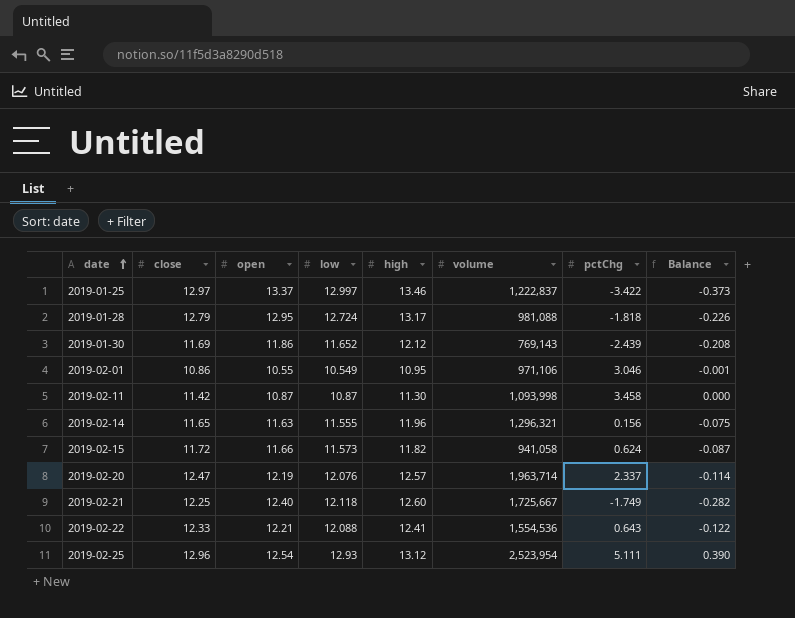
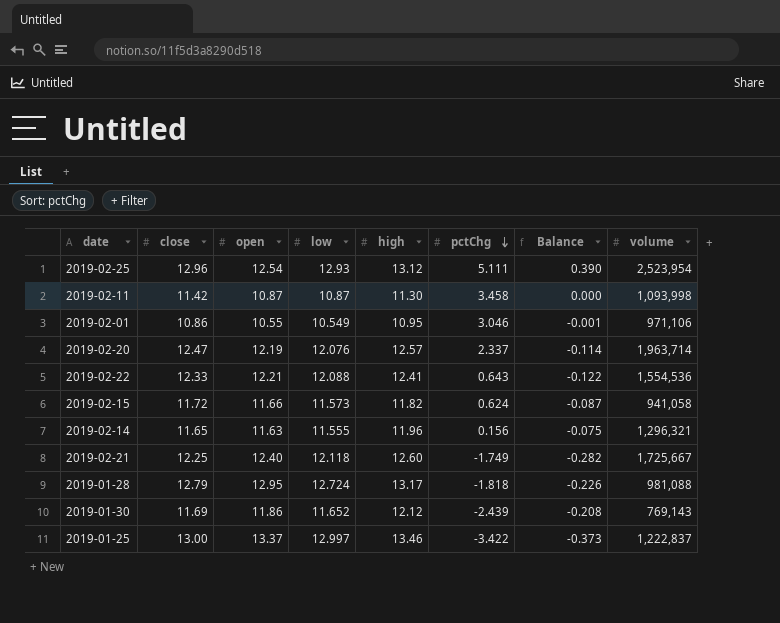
row order: date ascending -> pctChg descending
column volume | position: 6 -> 8
2019-01-25 | close: 12.97 -> 13.00

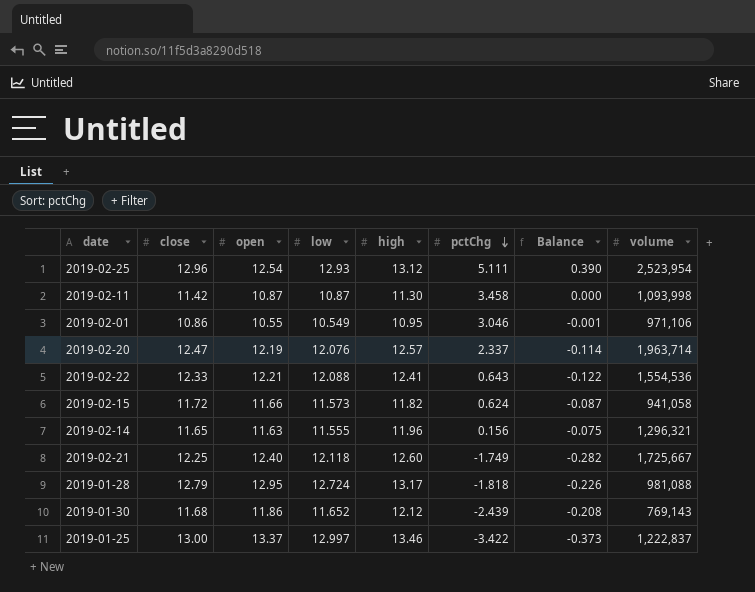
2019-01-30 | close: 11.69 -> 11.68

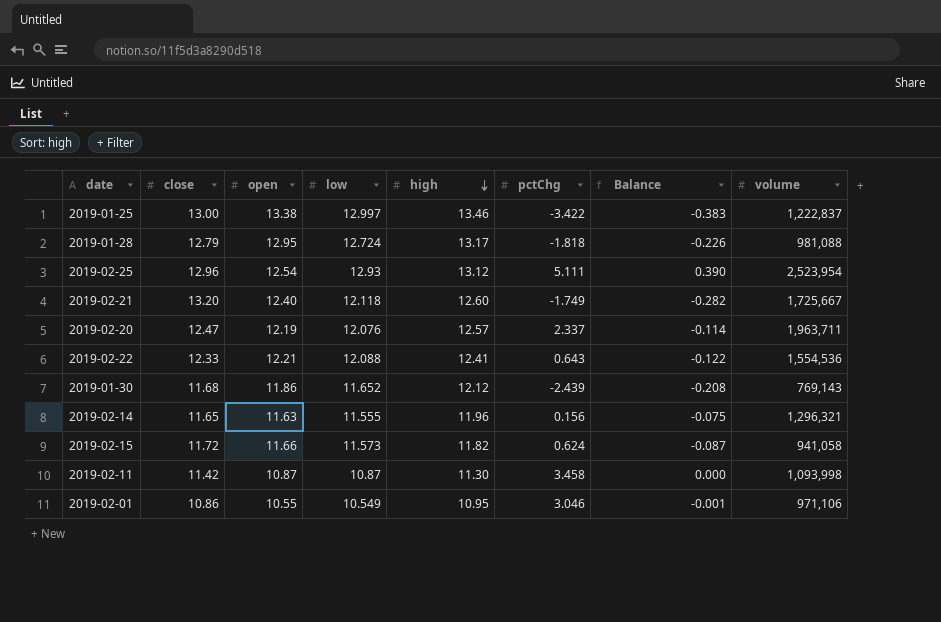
row order: pctChg descending -> high descending
2019-01-25 | open: 13.37 -> 13.38
2019-01-25 | Balance: -0.373 -> -0.383
2019-02-21 | close: 12.25 -> 13.20
2019-02-20 | volume: 1,963,714 -> 1,963,711

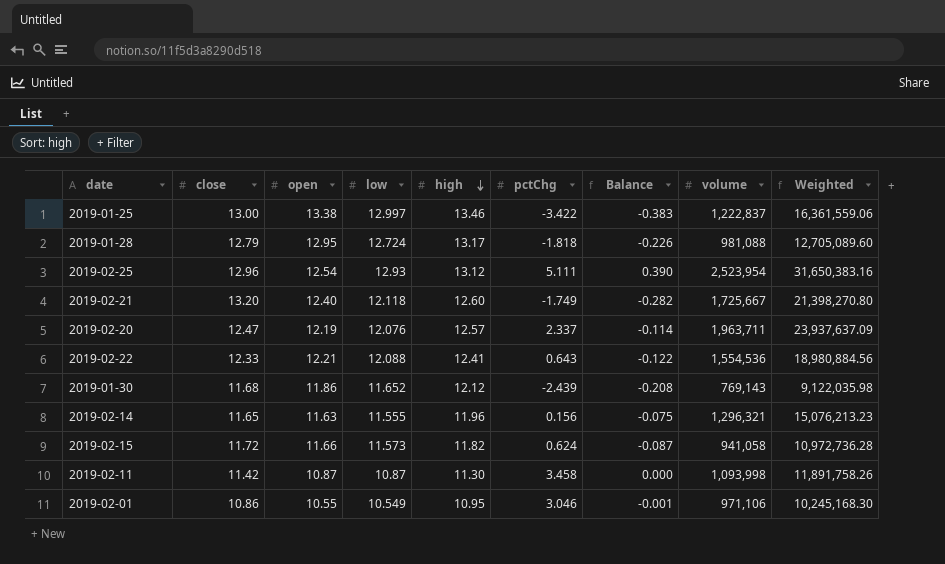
column Weighted | formula: none -> [open] * [volume]

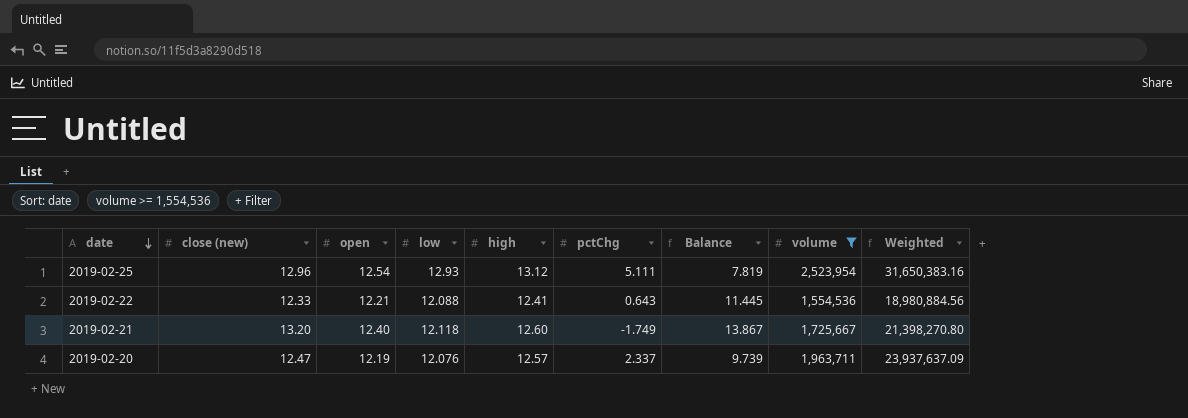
filter: none -> volume >= 1,554,536
row order: high descending -> date descending
column name: close -> close (new)
column Balance | formula: [low] - [open] -> [low] - [pctChg]

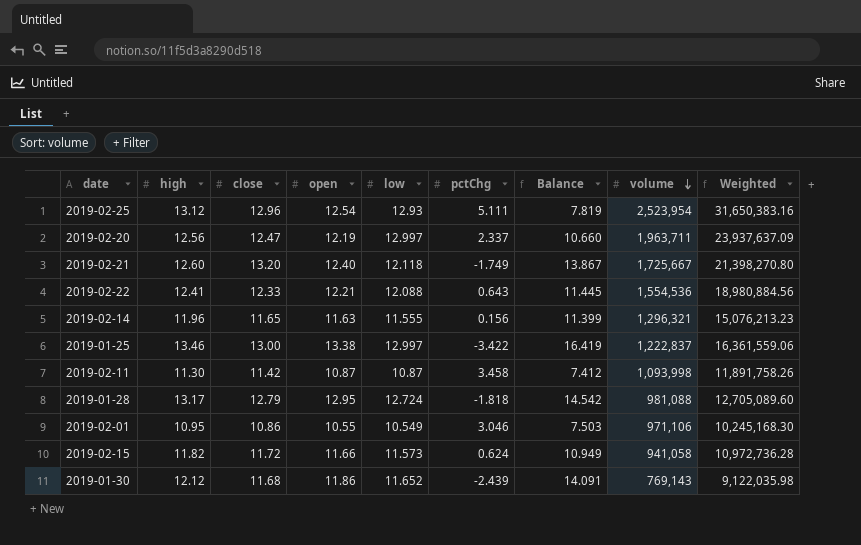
filter: volume >= 1,554,536 -> none
row order: date descending -> volume descending
column high | position: 5 -> 2
column name: close (new) -> close
2019-02-20 | high: 12.57 -> 12.56
2019-02-20 | low: 12.076 -> 12.997
2019-02-20 | Balance: 9.739 -> 10.660

